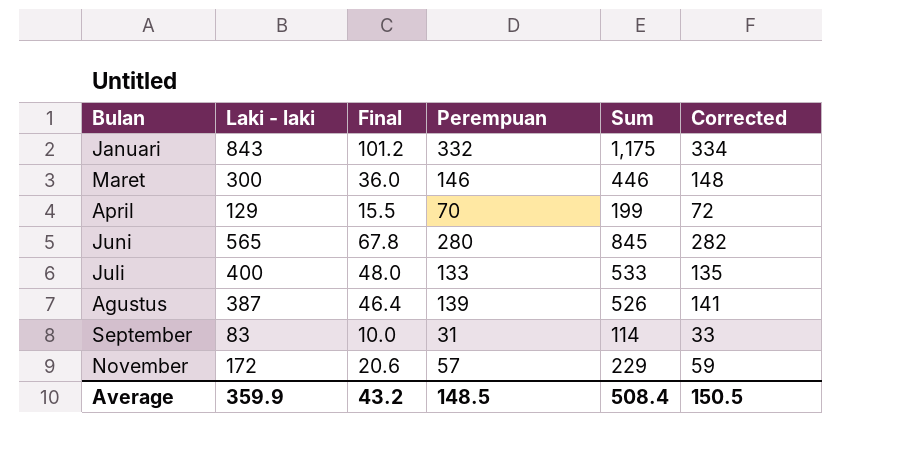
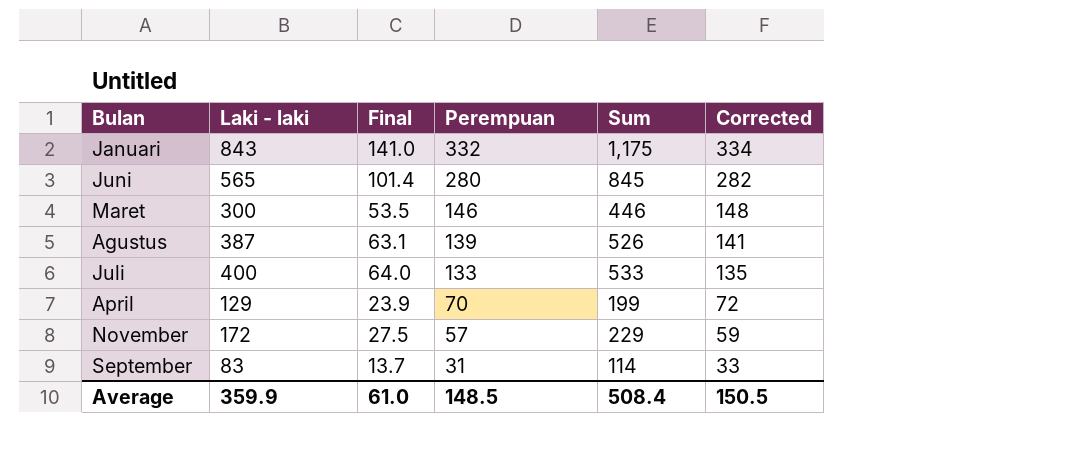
row order: none -> Perempuan descending
column Final | formula: [Laki - laki] * 0.12 -> [Sum] * 0.12
Average | Final: 43.2 -> 61.0

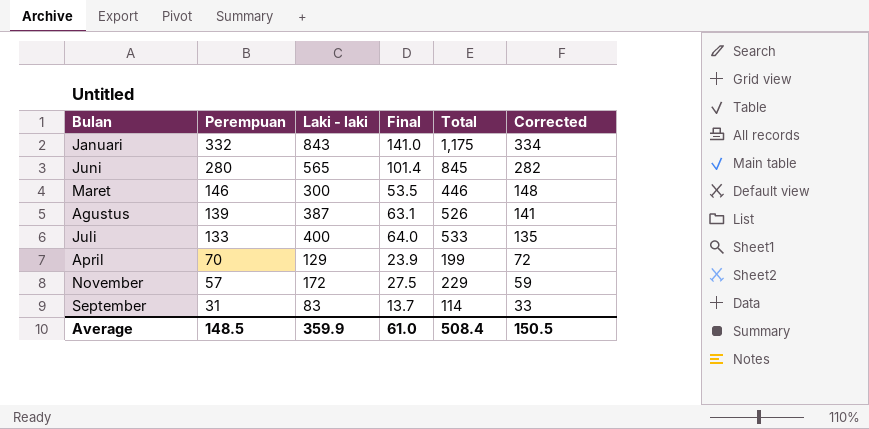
column Perempuan | position: 4 -> 2
column name: Sum -> Total

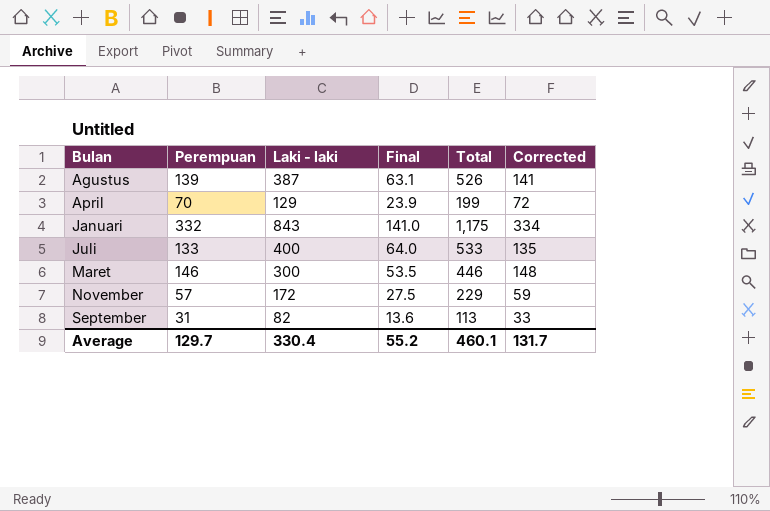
row order: Perempuan descending -> Bulan ascending
row Juni: 280 | 565 | 101.4 | 845 | 282 -> none
September | Laki - laki: 83 -> 82
September | Final: 13.7 -> 13.6
September | Total: 114 -> 113
Average | Perempuan: 148.5 -> 129.7
Average | Laki - laki: 359.9 -> 330.4
Average | Final: 61.0 -> 55.2
Average | Total: 508.4 -> 460.1
Average | Corrected: 150.5 -> 131.7

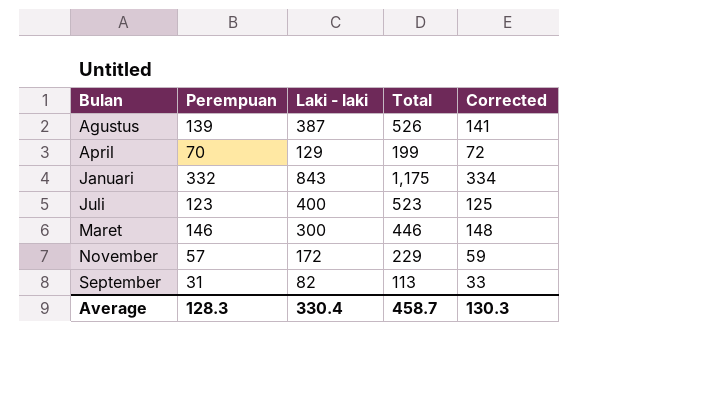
column Final | formula: [Total] * 0.12 -> none
Juli | Perempuan: 133 -> 123
Juli | Total: 533 -> 523
Juli | Corrected: 135 -> 125
Average | Perempuan: 129.7 -> 128.3
Average | Total: 460.1 -> 458.7
Average | Corrected: 131.7 -> 130.3

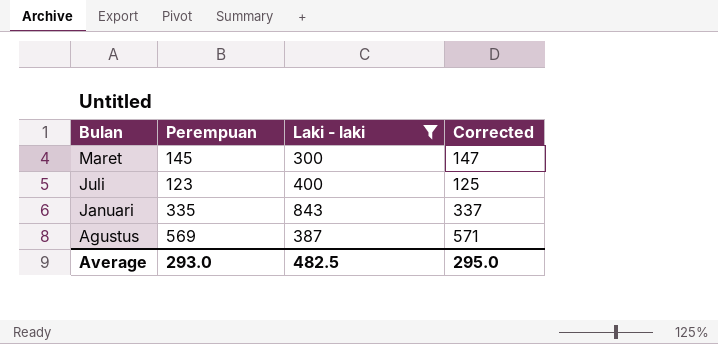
filter: none -> Laki - laki >= 300
row order: Bulan ascending -> Bulan descending
column Total | formula: [Perempuan] + [Laki - laki] -> none
Maret | Perempuan: 146 -> 145
Maret | Corrected: 148 -> 147
Januari | Perempuan: 332 -> 335
Januari | Corrected: 334 -> 337
Agustus | Perempuan: 139 -> 569
Agustus | Corrected: 141 -> 571
Average | Perempuan: 128.3 -> 293.0
Average | Laki - laki: 330.4 -> 482.5
Average | Corrected: 130.3 -> 295.0

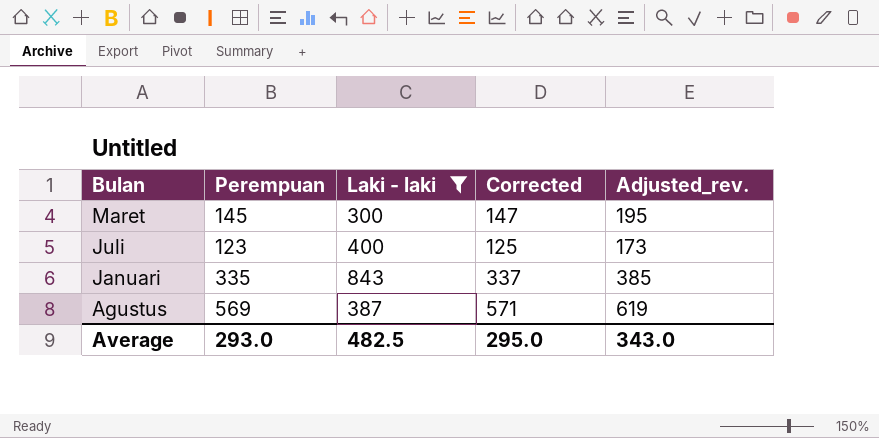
column Adjusted_rev. | formula: none -> [Perempuan] + 50

